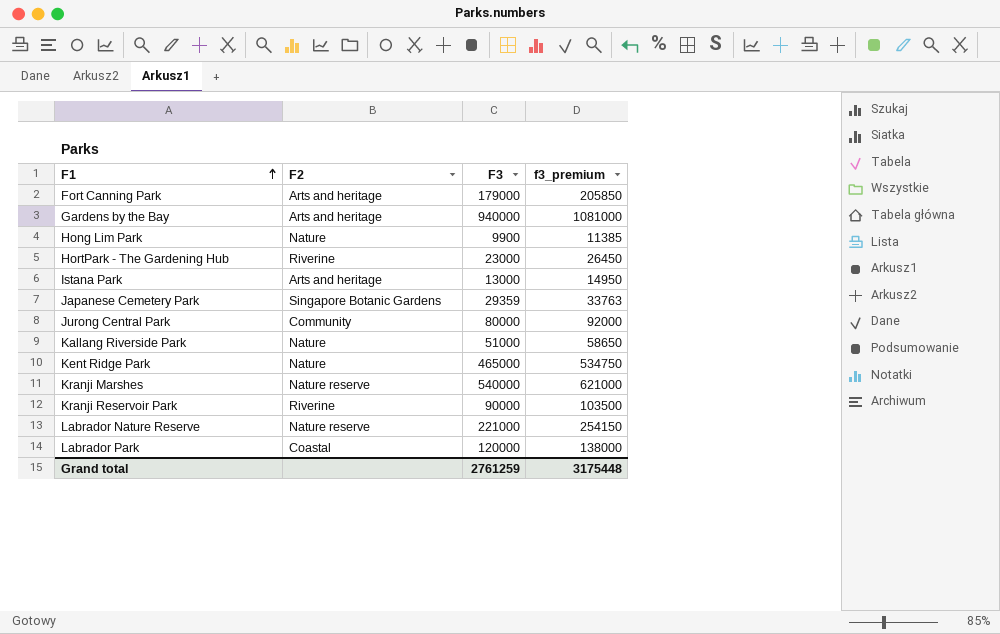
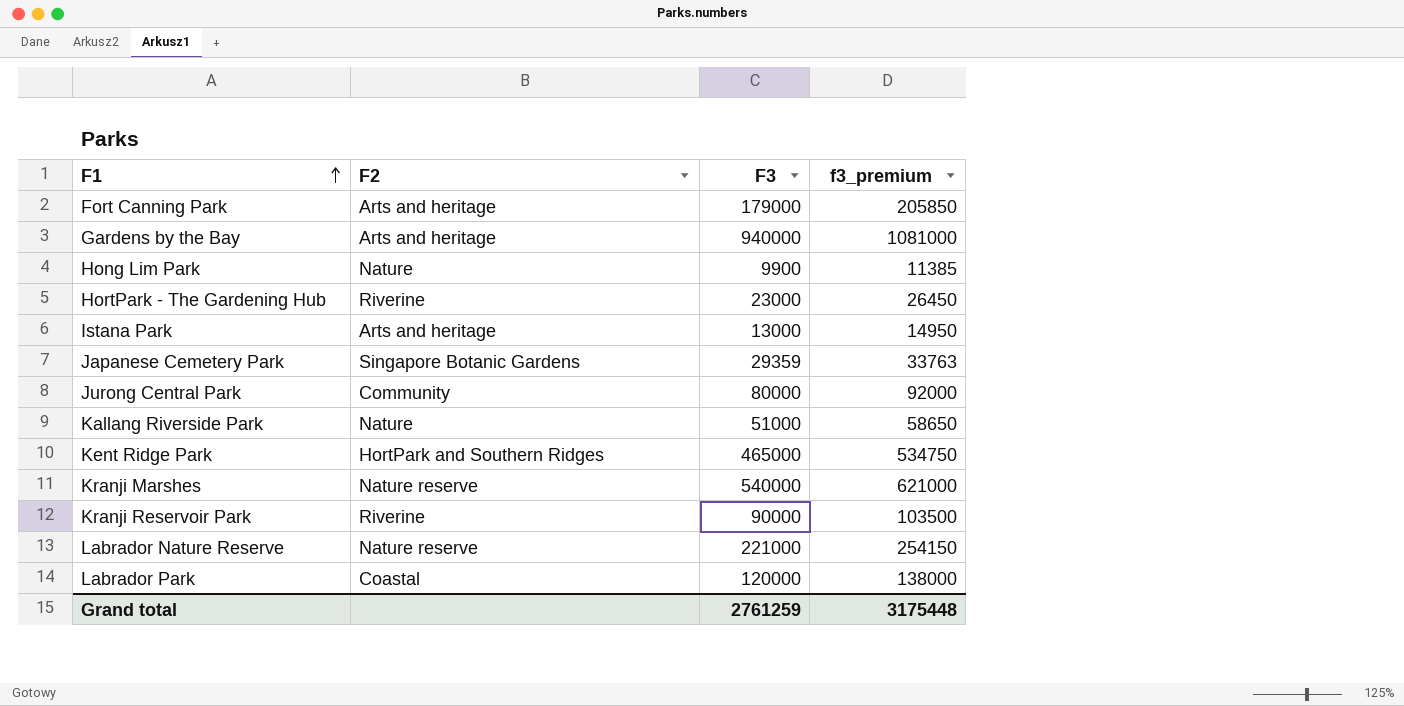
Kent Ridge Park | F2: Nature -> HortPark and Southern Ridges

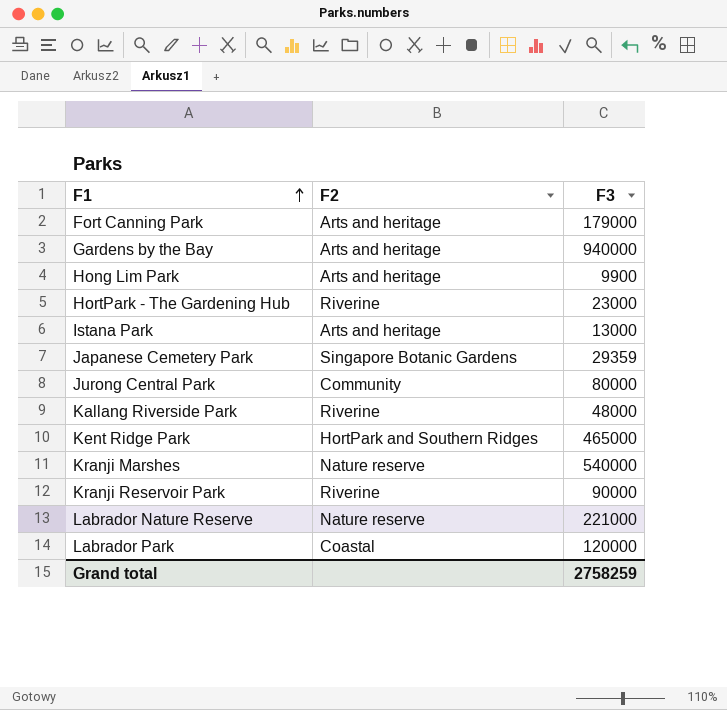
column f3_premium | formula: [F3] * 1.15 -> none
Hong Lim Park | F2: Nature -> Arts and heritage
Kallang Riverside Park | F2: Nature -> Riverine
Kallang Riverside Park | F3: 51000 -> 48000
Grand total | F3: 2761259 -> 2758259

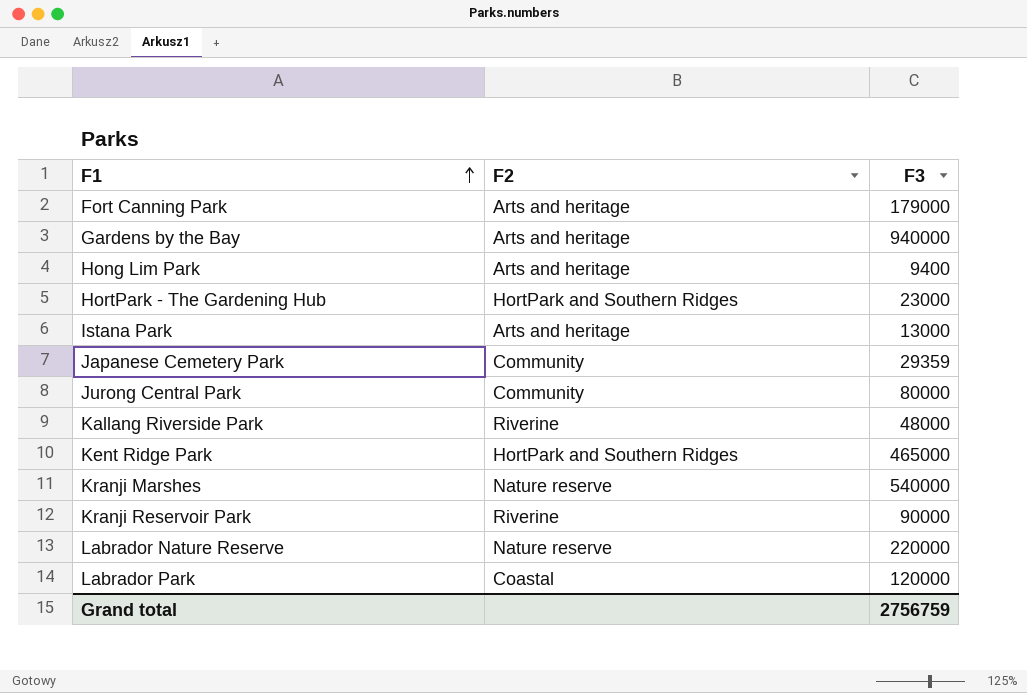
Hong Lim Park | F3: 9900 -> 9400
HortPark - The Gardening Hub | F2: Riverine -> HortPark and Southern Ridges
Japanese Cemetery Park | F2: Singapore Botanic Gardens -> Community
Labrador Nature Reserve | F3: 221000 -> 220000
Grand total | F3: 2758259 -> 2756759

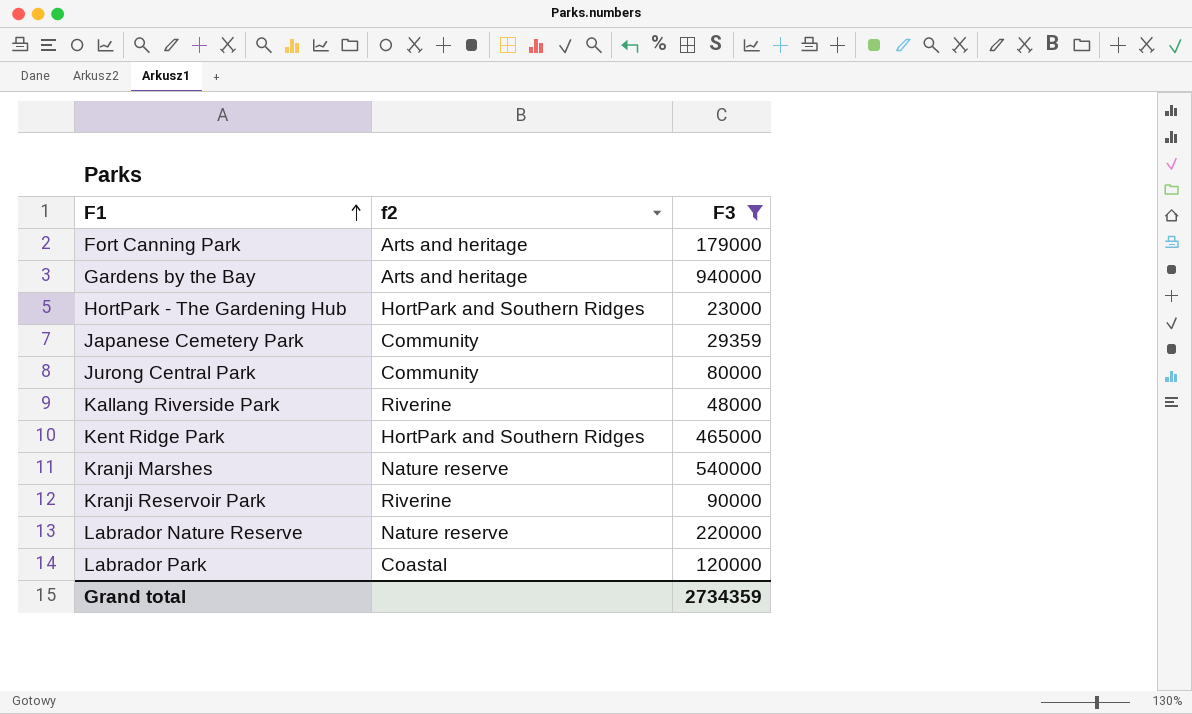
filter: none -> F3 >= 23000
column name: F2 -> f2
Grand total | F3: 2756759 -> 2734359

